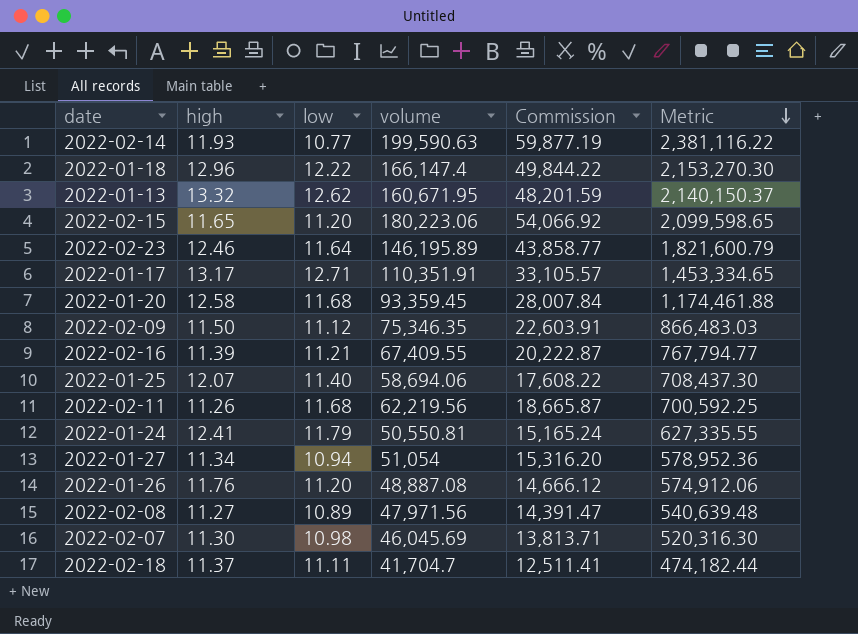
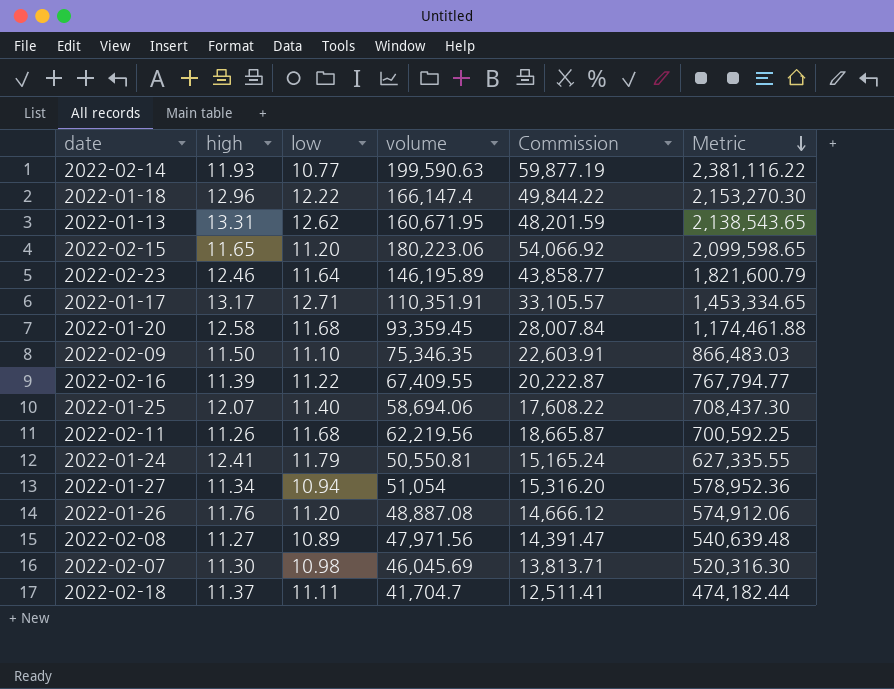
2022-01-13 | high: 13.32 -> 13.31
2022-01-13 | Metric: 2,140,150.37 -> 2,138,543.65
2022-02-09 | low: 11.12 -> 11.10
2022-02-16 | low: 11.21 -> 11.22

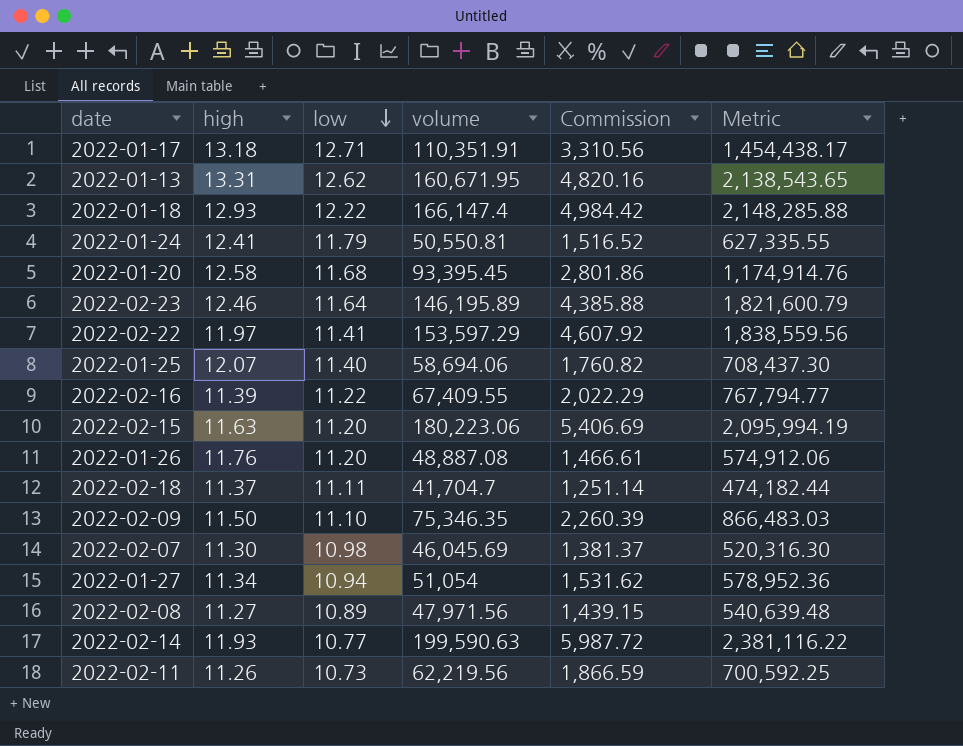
row order: Metric descending -> low descending
column Commission | formula: [volume] * 0.3 -> [volume] * 0.03
2022-01-17 | high: 13.17 -> 13.18
2022-01-17 | Metric: 1,453,334.65 -> 1,454,438.17
2022-01-18 | high: 12.96 -> 12.93
2022-01-18 | Metric: 2,153,270.30 -> 2,148,285.88
2022-01-20 | volume: 93,359.45 -> 93,395.45
2022-01-20 | Metric: 1,174,461.88 -> 1,174,914.76
row 2022-02-22: none -> 11.97 | 11.41 | 153,597.29 | 4,607.92 | 1,838,559.56
2022-02-15 | high: 11.65 -> 11.63
2022-02-15 | Metric: 2,099,598.65 -> 2,095,994.19
2022-02-11 | low: 11.68 -> 10.73

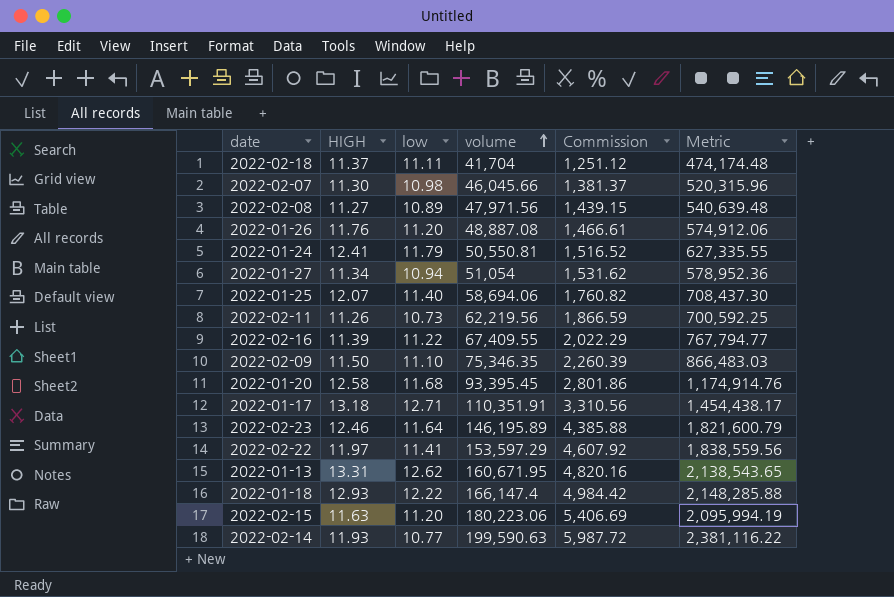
row order: low descending -> volume ascending
column name: high -> HIGH
2022-02-18 | volume: 41,704.7 -> 41,704
2022-02-18 | Commission: 1,251.14 -> 1,251.12
2022-02-18 | Metric: 474,182.44 -> 474,174.48
2022-02-07 | volume: 46,045.69 -> 46,045.66
2022-02-07 | Metric: 520,316.30 -> 520,315.96

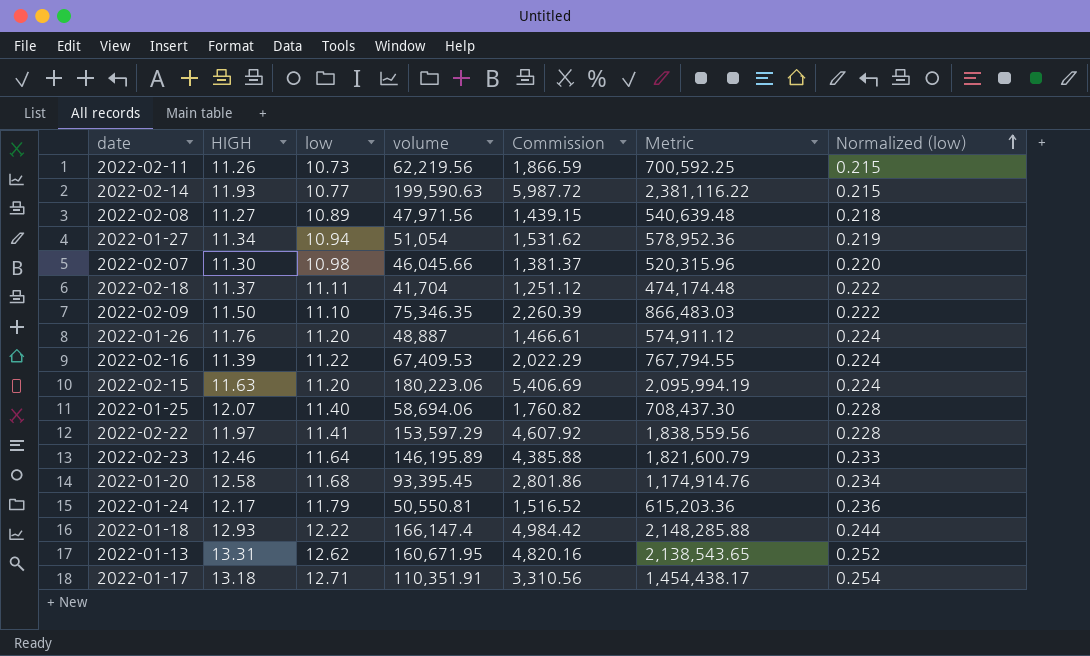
row order: volume ascending -> Normalized (low) ascending
column Normalized (low) | formula: none -> [low] * 0.02
2022-01-26 | volume: 48,887.08 -> 48,887
2022-01-26 | Metric: 574,912.06 -> 574,911.12
2022-02-16 | volume: 67,409.55 -> 67,409.53
2022-02-16 | Metric: 767,794.77 -> 767,794.55
2022-01-24 | HIGH: 12.41 -> 12.17
2022-01-24 | Metric: 627,335.55 -> 615,203.36

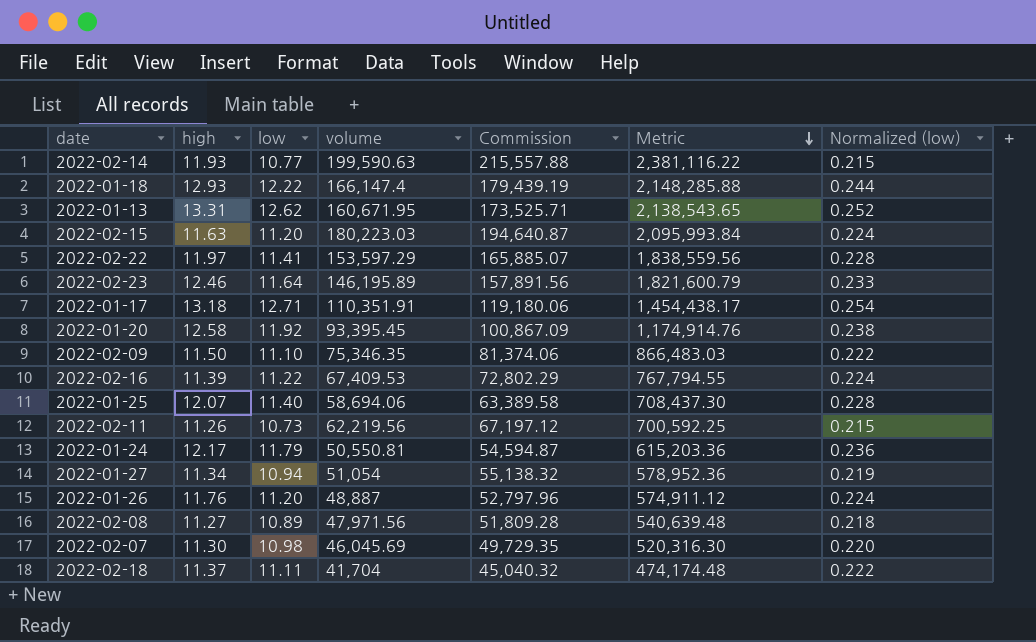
row order: Normalized (low) ascending -> Metric descending
column name: HIGH -> high
column Commission | formula: [volume] * 0.03 -> [volume] * 1.08
2022-02-15 | volume: 180,223.06 -> 180,223.03
2022-02-15 | Metric: 2,095,994.19 -> 2,095,993.84
2022-01-20 | low: 11.68 -> 11.92
2022-01-20 | Normalized (low): 0.234 -> 0.238
2022-02-07 | volume: 46,045.66 -> 46,045.69
2022-02-07 | Metric: 520,315.96 -> 520,316.30

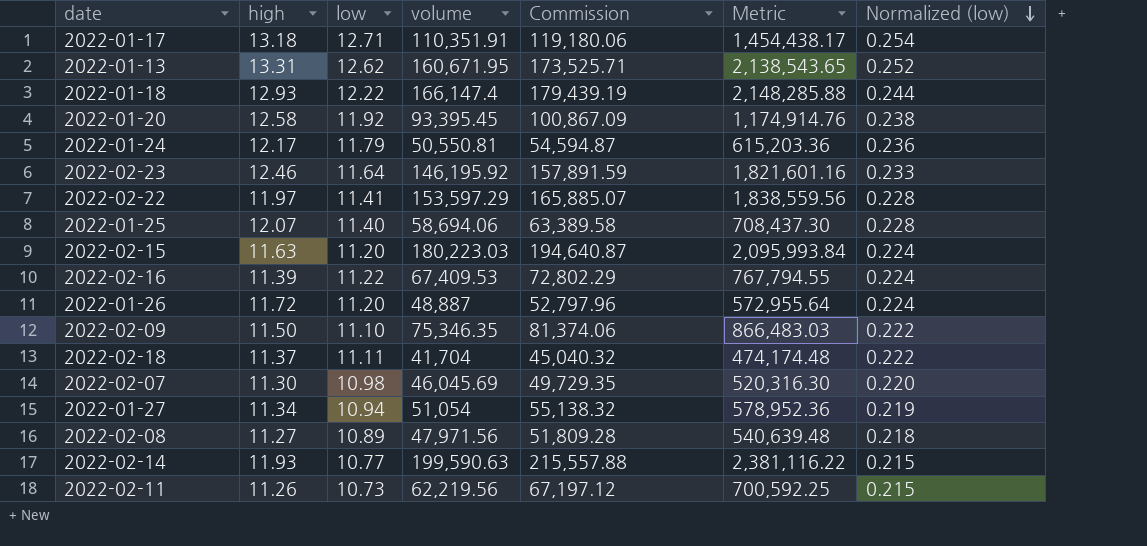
row order: Metric descending -> Normalized (low) descending
2022-02-23 | volume: 146,195.89 -> 146,195.92
2022-02-23 | Commission: 157,891.56 -> 157,891.59
2022-02-23 | Metric: 1,821,600.79 -> 1,821,601.16
2022-01-26 | high: 11.76 -> 11.72
2022-01-26 | Metric: 574,911.12 -> 572,955.64

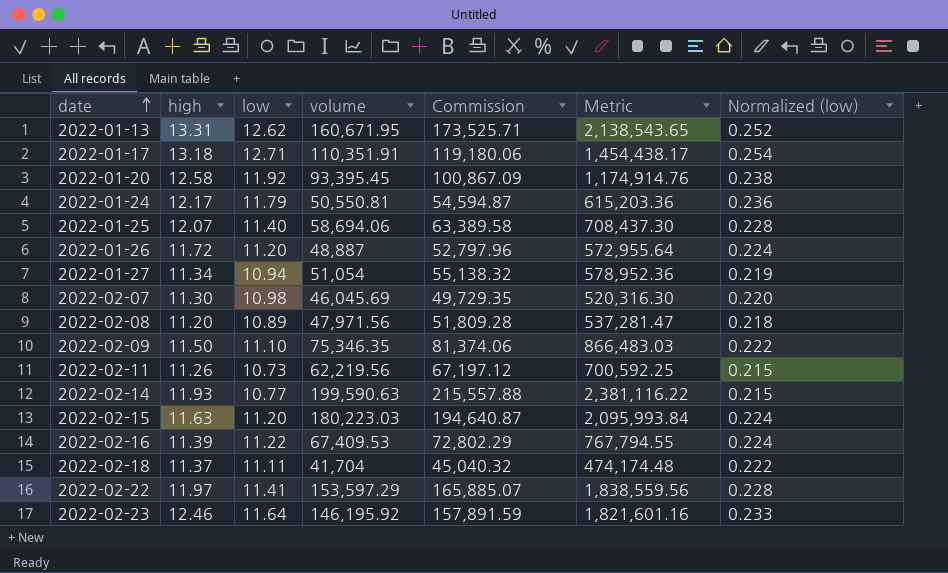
row order: Normalized (low) descending -> date ascending
row 2022-01-18: 12.93 | 12.22 | 166,147.4 | 179,439.19 | 2,148,285.88 | 0.244 -> none
2022-02-08 | high: 11.27 -> 11.20
2022-02-08 | Metric: 540,639.48 -> 537,281.47

